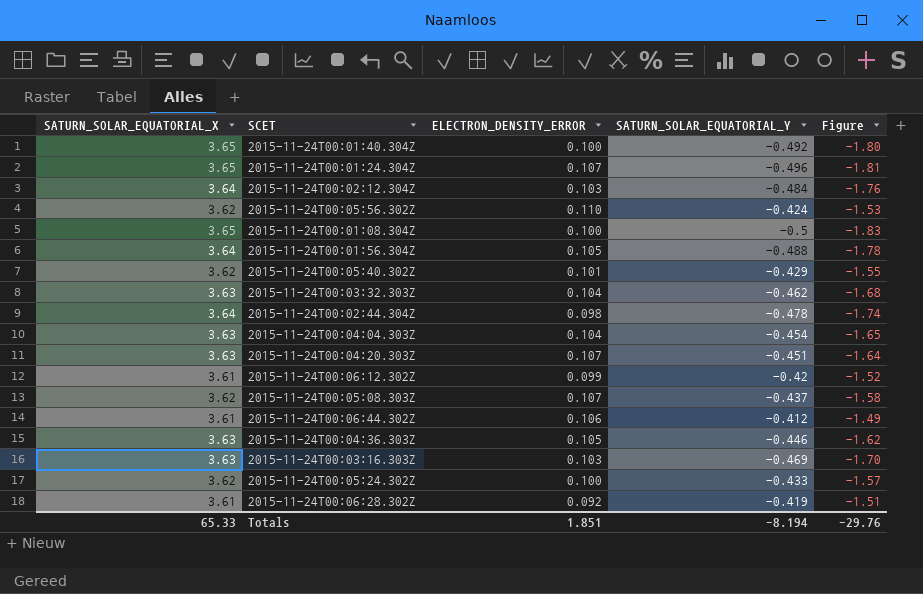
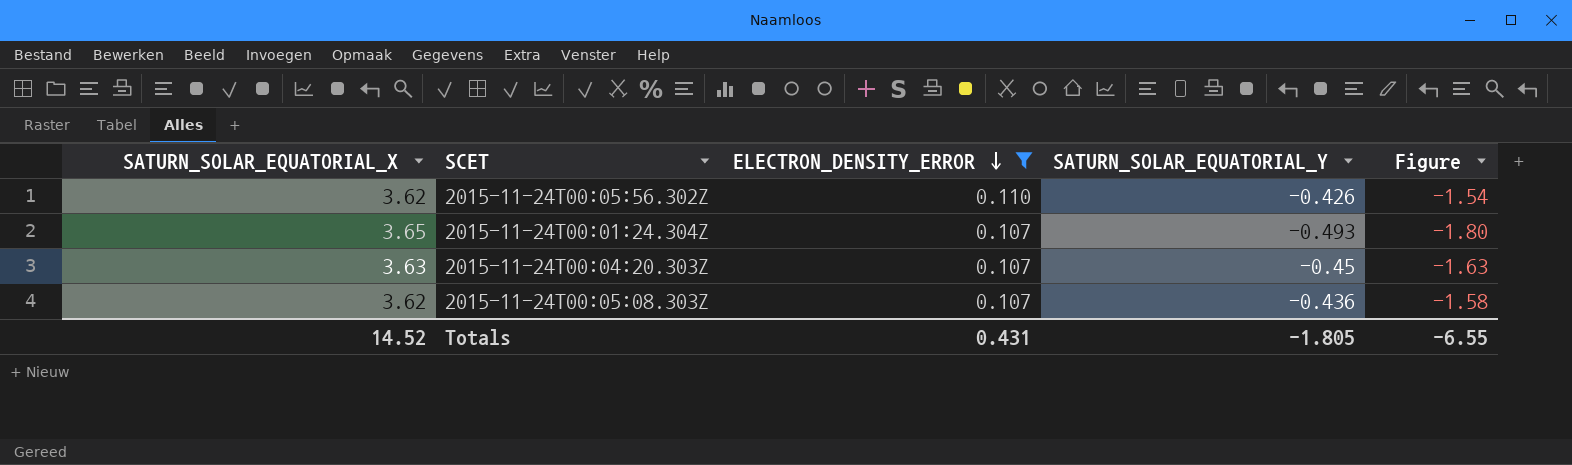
filter: none -> ELECTRON_DENSITY_ERROR >= 0.107
row order: none -> ELECTRON_DENSITY_ERROR descending
2015-11-24T00:05:56.302Z | SATURN_SOLAR_EQUATORIAL_Y: -0.424 -> -0.426
2015-11-24T00:05:56.302Z | Figure: -1.53 -> -1.54
2015-11-24T00:01:24.304Z | SATURN_SOLAR_EQUATORIAL_Y: -0.496 -> -0.493
2015-11-24T00:01:24.304Z | Figure: -1.81 -> -1.80
2015-11-24T00:04:20.303Z | SATURN_SOLAR_EQUATORIAL_Y: -0.451 -> -0.45
2015-11-24T00:04:20.303Z | Figure: -1.64 -> -1.63
2015-11-24T00:05:08.303Z | SATURN_SOLAR_EQUATORIAL_Y: -0.437 -> -0.436
Totals | SATURN_SOLAR_EQUATORIAL_X: 65.33 -> 14.52
Totals | ELECTRON_DENSITY_ERROR: 1.851 -> 0.431
Totals | SATURN_SOLAR_EQUATORIAL_Y: -8.194 -> -1.805
Totals | Figure: -29.76 -> -6.55

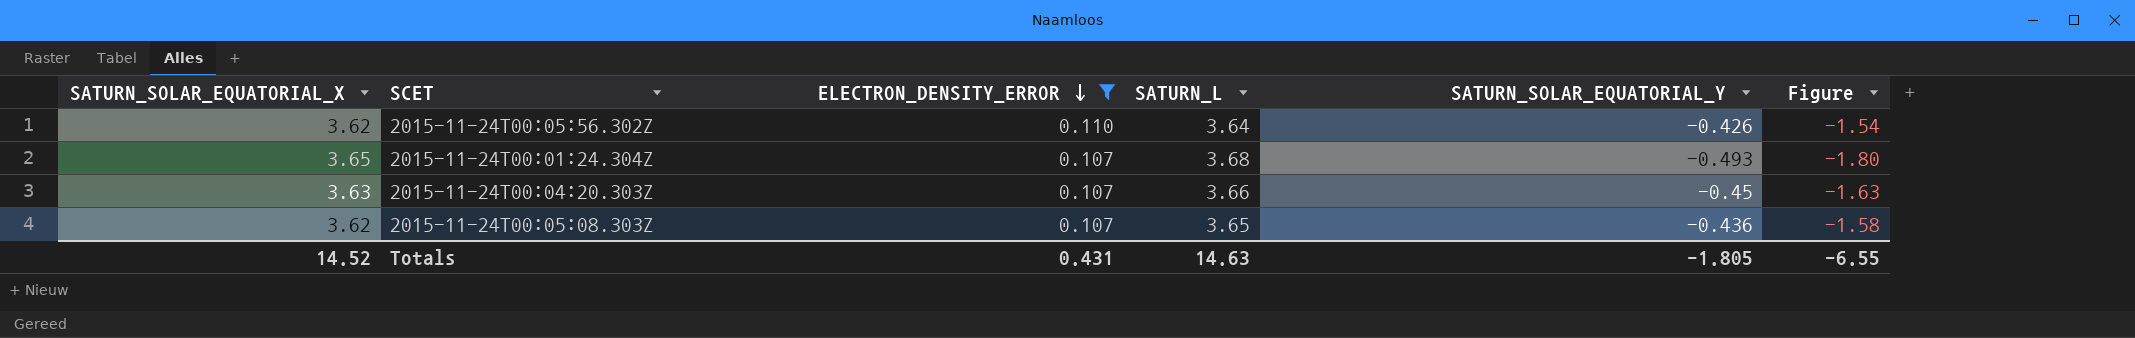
column SATURN_L | position: none -> 4

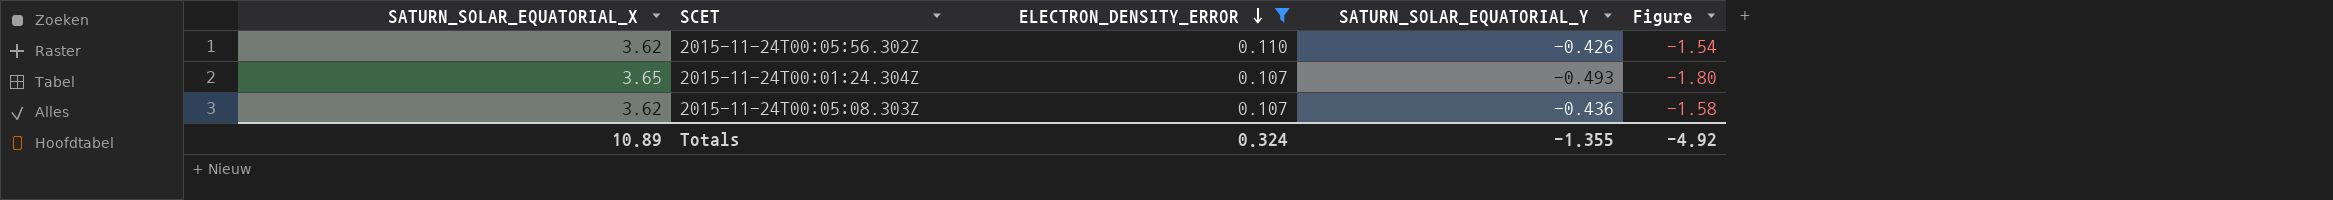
column SATURN_L | position: 4 -> none
row 2015-11-24T00:04:20.303Z: 3.63 | 0.107 | 3.66 | -0.45 | -1.63 -> none
Totals | SATURN_SOLAR_EQUATORIAL_X: 14.52 -> 10.89
Totals | ELECTRON_DENSITY_ERROR: 0.431 -> 0.324
Totals | SATURN_SOLAR_EQUATORIAL_Y: -1.805 -> -1.355
Totals | Figure: -6.55 -> -4.92

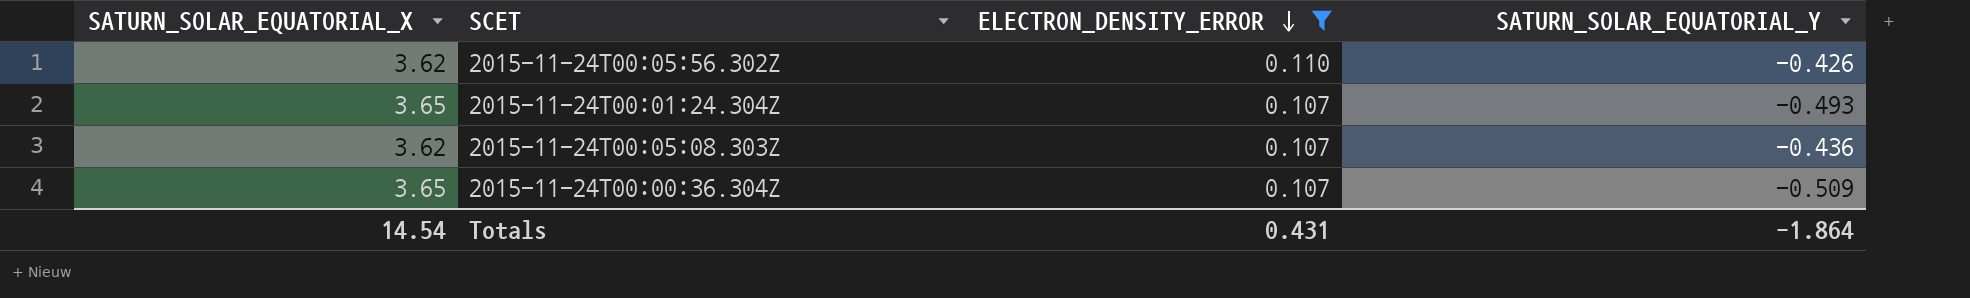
column Figure | formula: [SATURN_SOLAR_EQUATORIAL_X] * [SATURN_SOLAR_EQUATORIAL_Y] -> none
row 2015-11-24T00:00:36.304Z: none -> 3.65 | 0.107 | -0.509
Totals | SATURN_SOLAR_EQUATORIAL_X: 10.89 -> 14.54
Totals | ELECTRON_DENSITY_ERROR: 0.324 -> 0.431
Totals | SATURN_SOLAR_EQUATORIAL_Y: -1.355 -> -1.864

